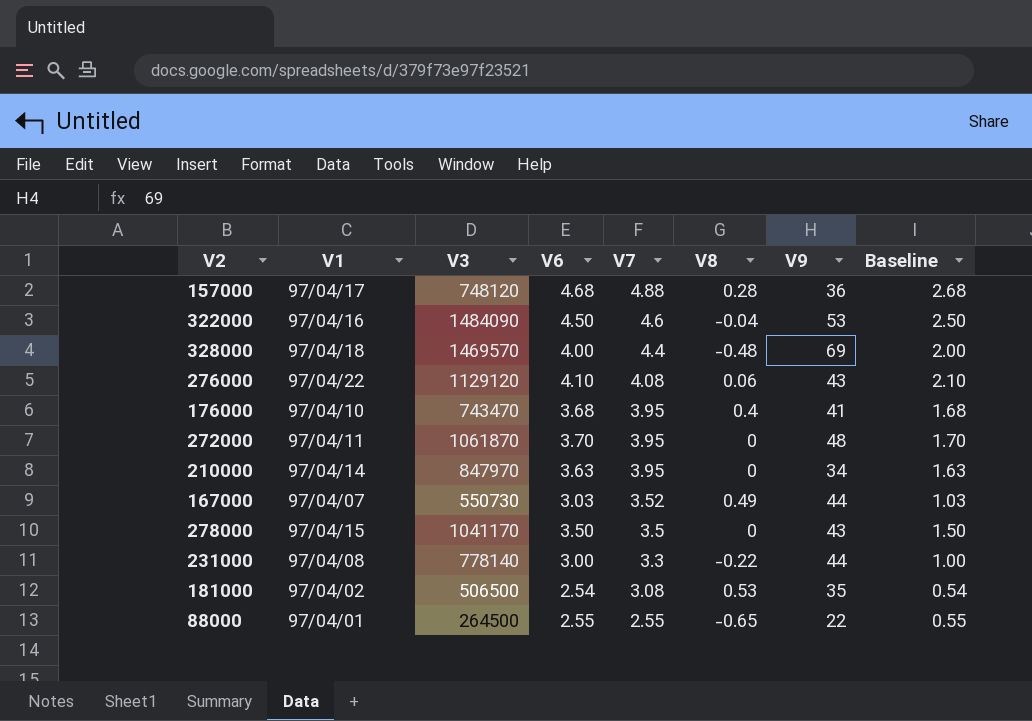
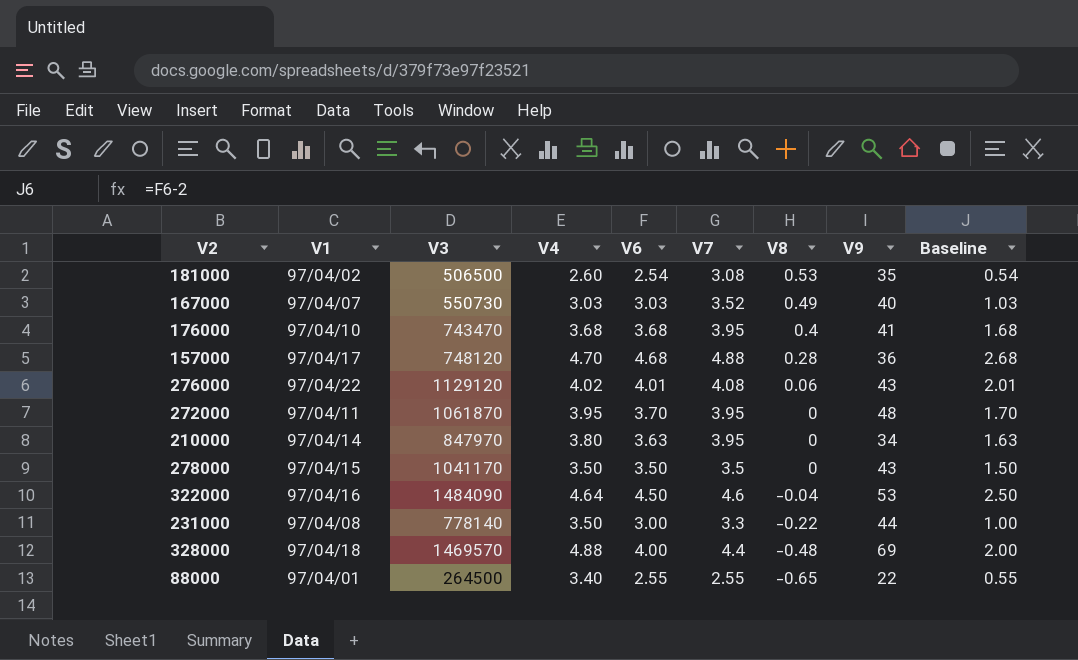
row order: V7 descending -> V8 descending
column V4 | position: none -> 4
167000 | V9: 44 -> 40
276000 | V6: 4.10 -> 4.01
276000 | Baseline: 2.10 -> 2.01

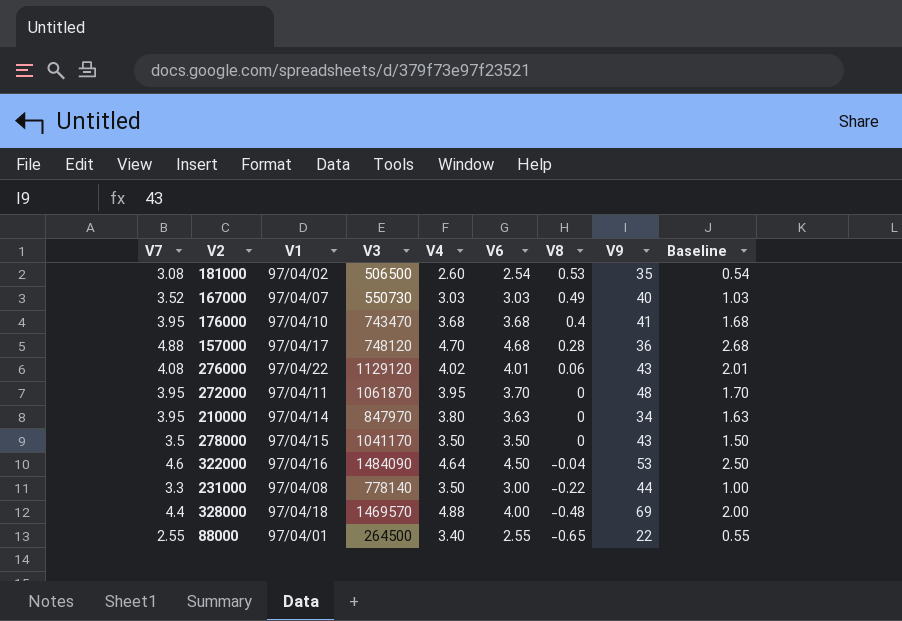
column V7 | position: 6 -> 1

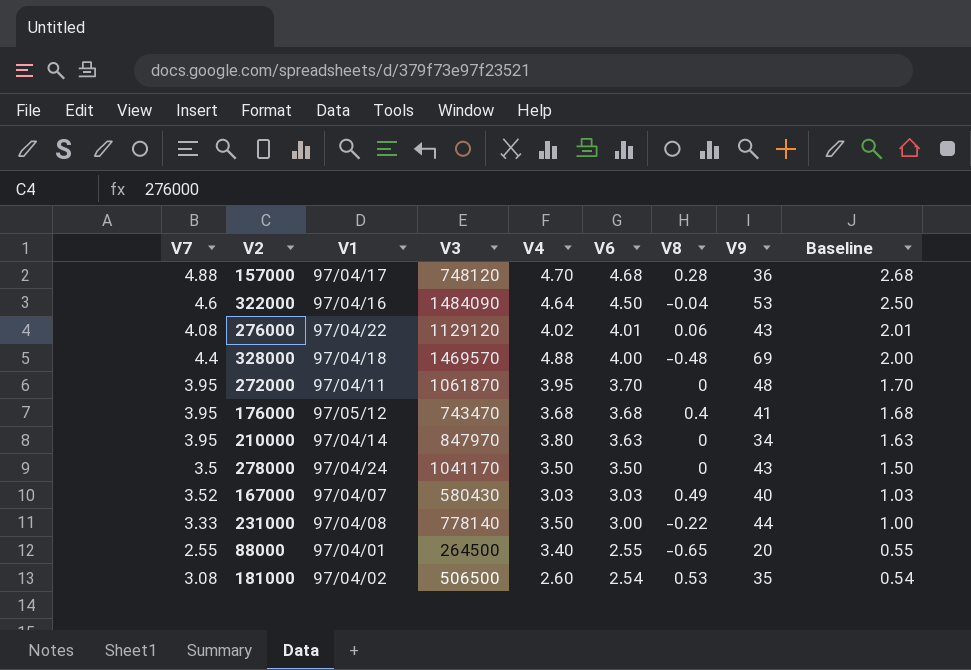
row order: V8 descending -> V6 descending
176000 | V1: 97/04/10 -> 97/05/12
278000 | V1: 97/04/15 -> 97/04/24
167000 | V3: 550730 -> 580430
231000 | V7: 3.3 -> 3.33
88000 | V9: 22 -> 20

